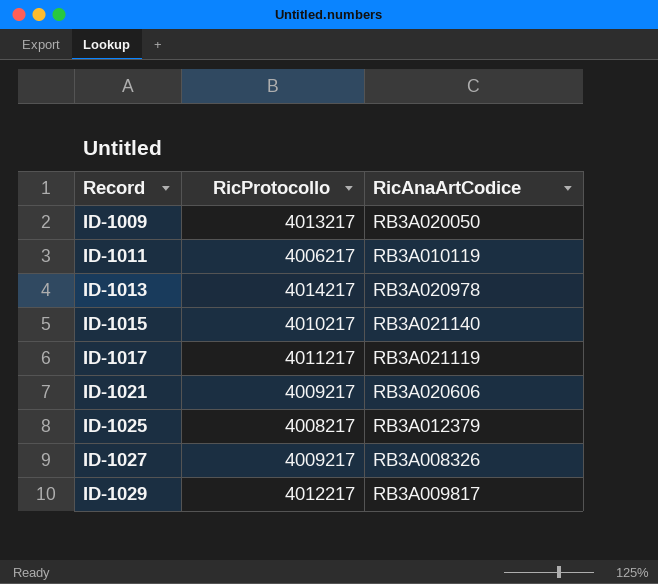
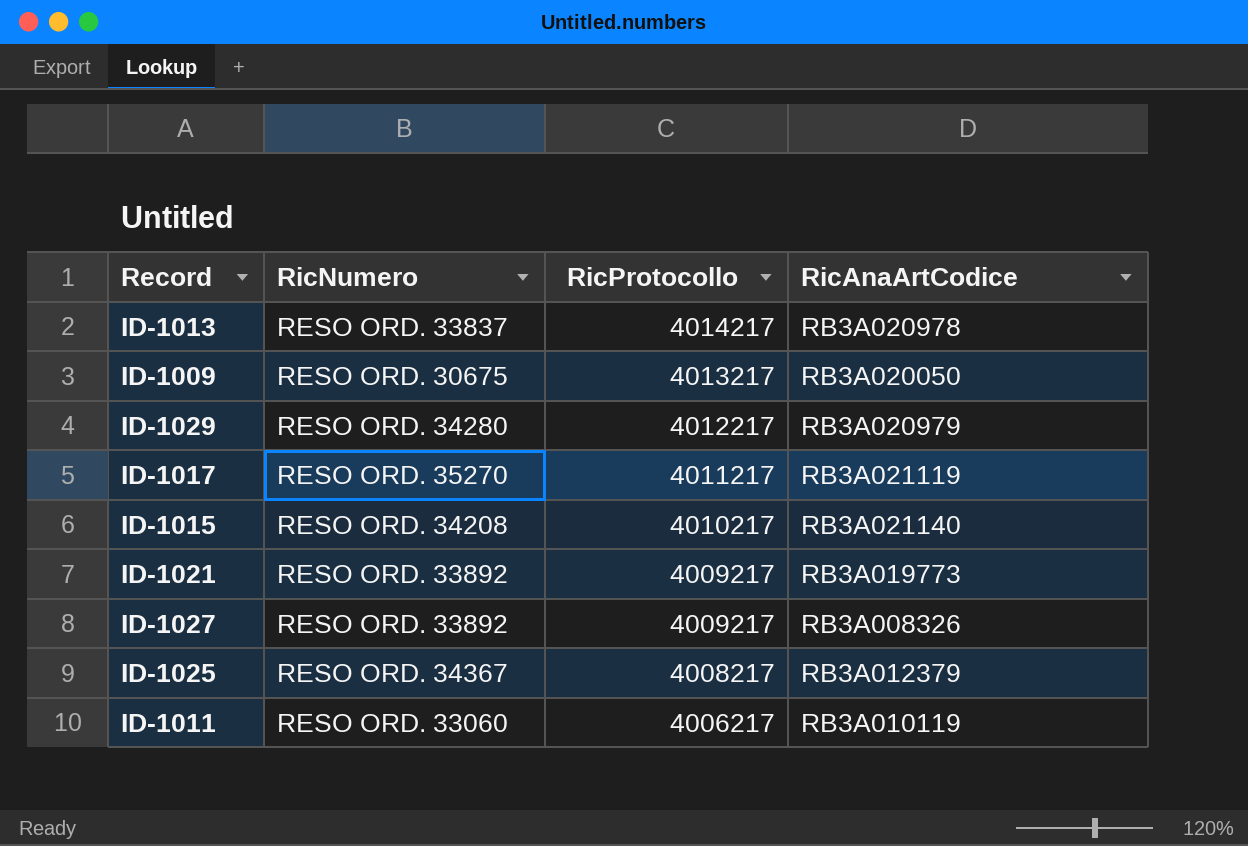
row order: Record ascending -> RicProtocollo descending
column RicNumero | position: none -> 2
ID-1029 | RicAnaArtCodice: RB3A009817 -> RB3A020979
ID-1021 | RicAnaArtCodice: RB3A020606 -> RB3A019773

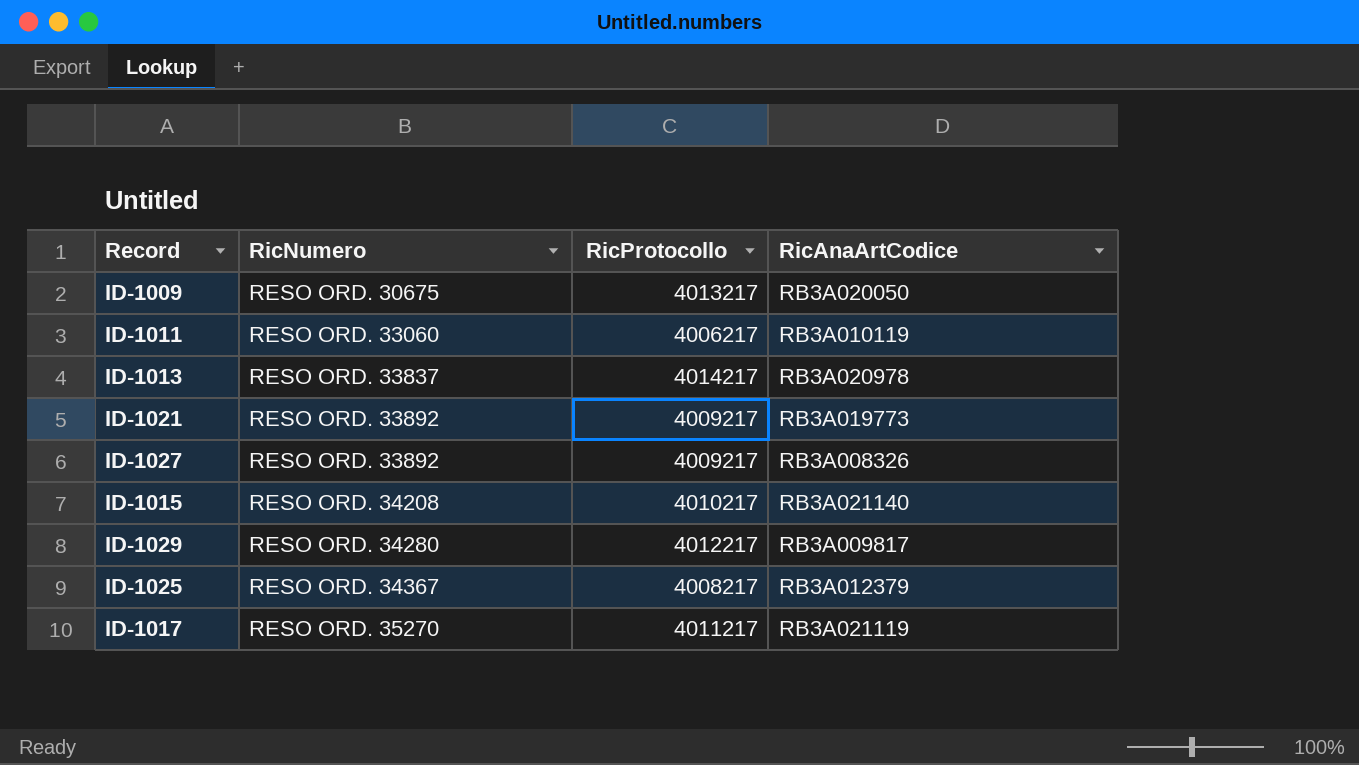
row order: RicProtocollo descending -> RicNumero ascending
ID-1029 | RicAnaArtCodice: RB3A020979 -> RB3A009817

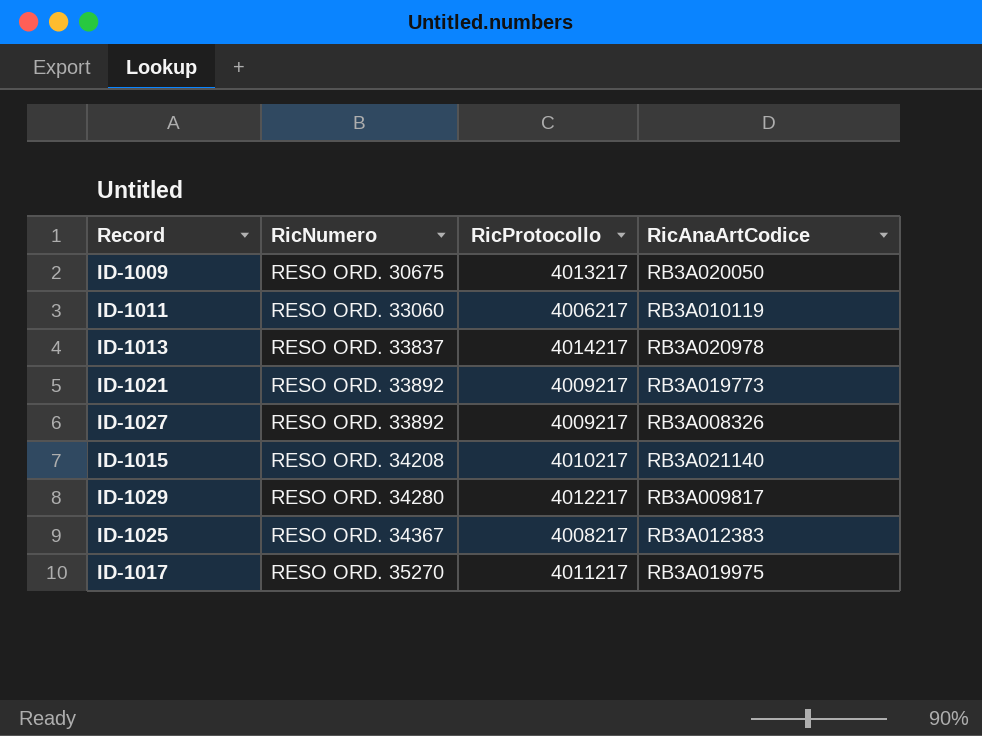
ID-1025 | RicAnaArtCodice: RB3A012379 -> RB3A012383
ID-1017 | RicAnaArtCodice: RB3A021119 -> RB3A019975

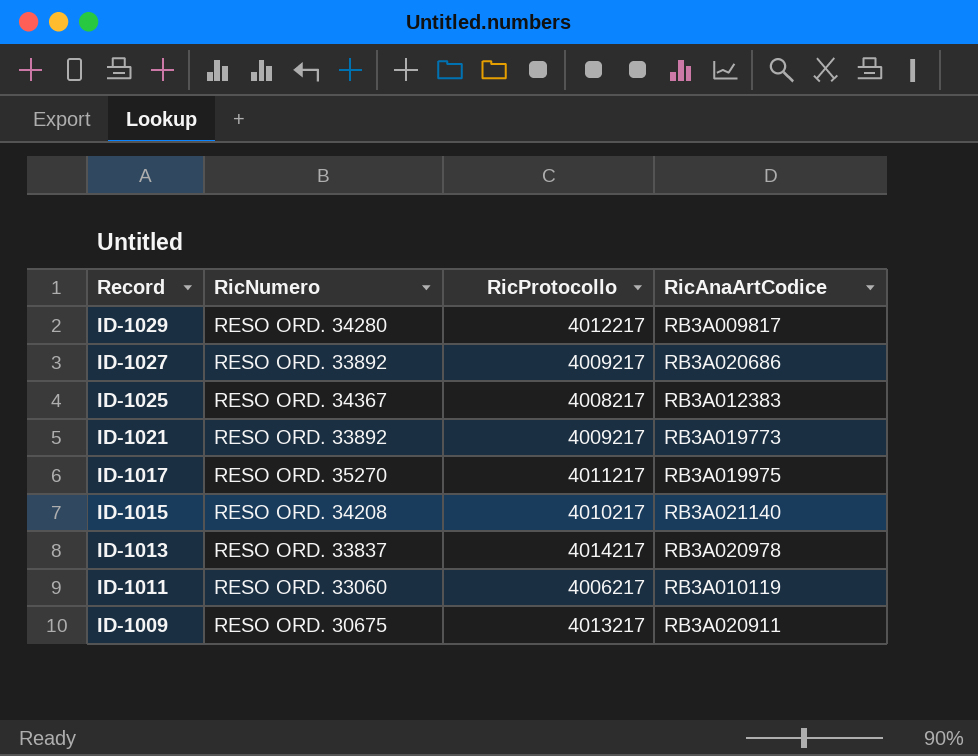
row order: RicNumero ascending -> Record descending
ID-1027 | RicAnaArtCodice: RB3A008326 -> RB3A020686
ID-1009 | RicAnaArtCodice: RB3A020050 -> RB3A020911

